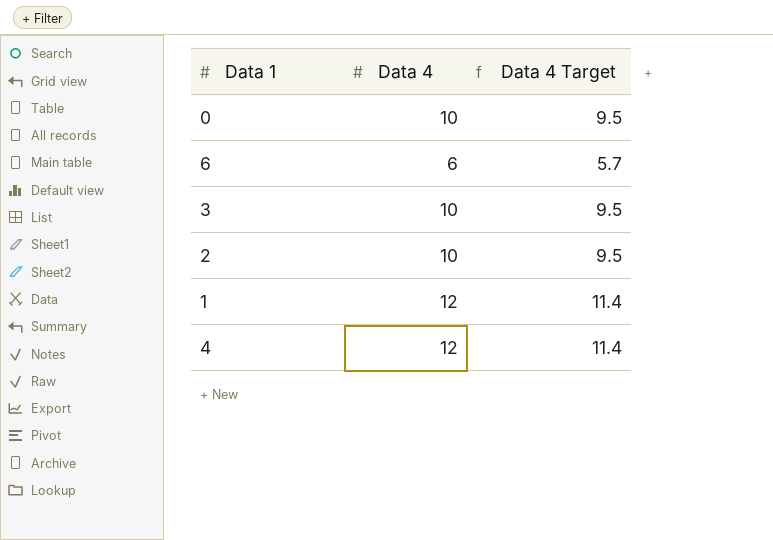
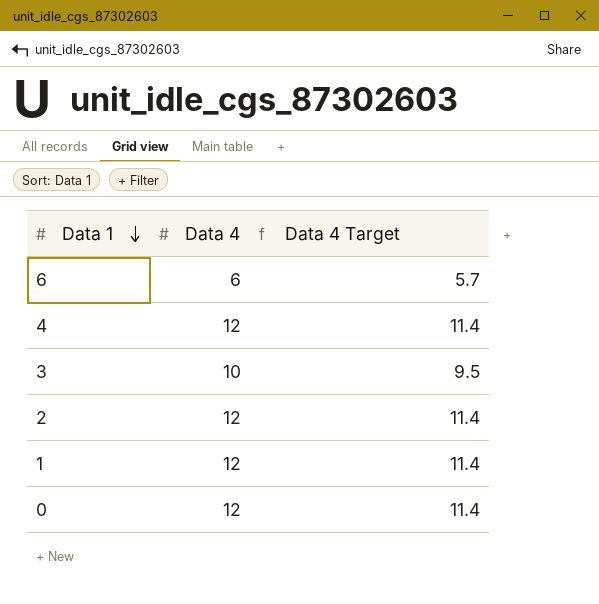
row order: none -> Data 1 descending
2 | Data 4: 10 -> 12
2 | Data 4 Target: 9.5 -> 11.4
0 | Data 4: 10 -> 12
0 | Data 4 Target: 9.5 -> 11.4

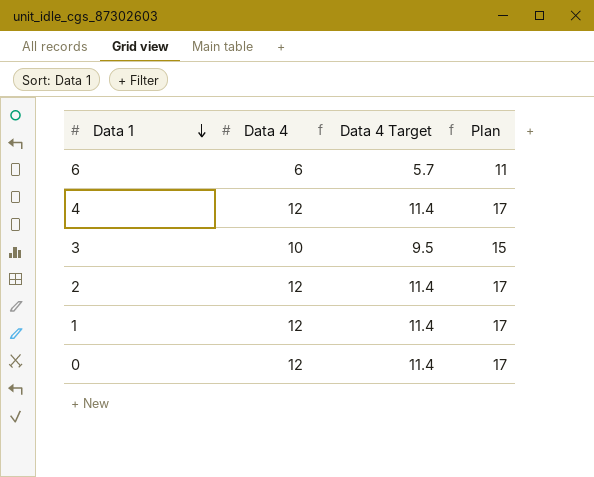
column Plan | formula: none -> [Data 4] + 5

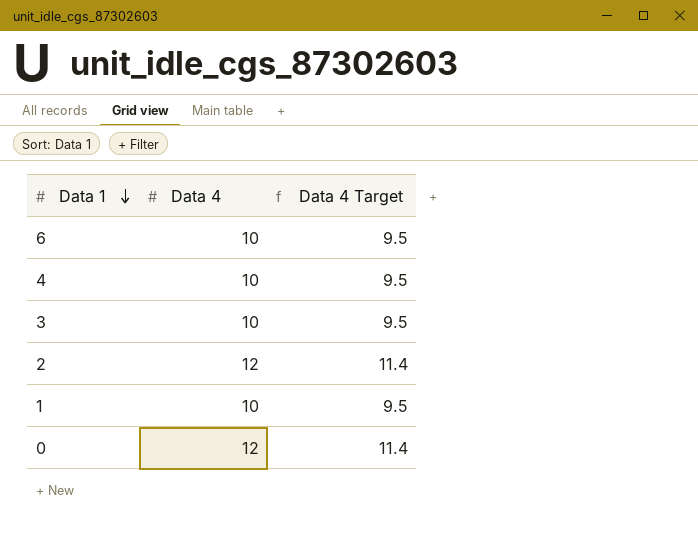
column Plan | formula: [Data 4] + 5 -> none
6 | Data 4: 6 -> 10
6 | Data 4 Target: 5.7 -> 9.5
4 | Data 4: 12 -> 10
4 | Data 4 Target: 11.4 -> 9.5
1 | Data 4: 12 -> 10
1 | Data 4 Target: 11.4 -> 9.5

